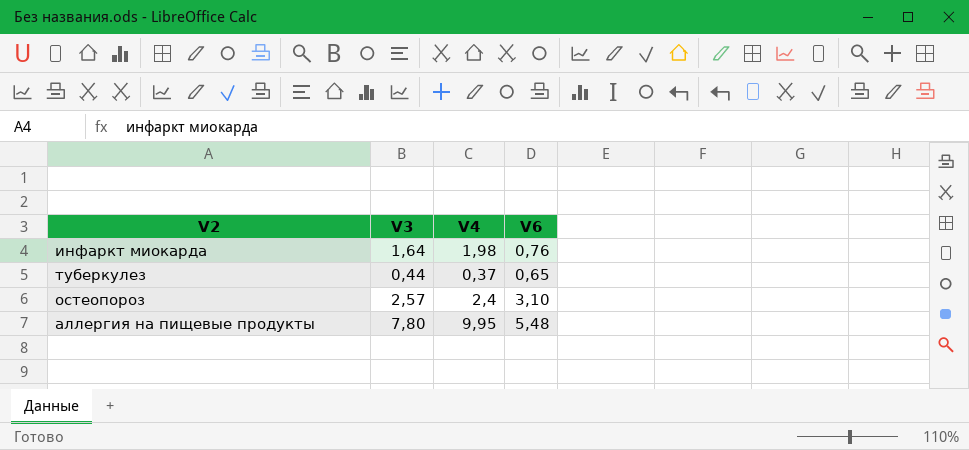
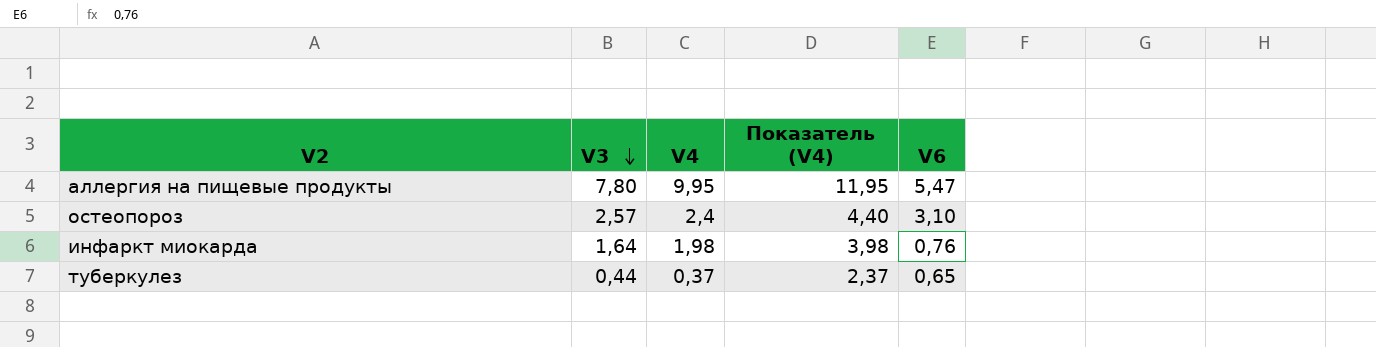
row order: none -> V3 descending
column Показатель (V4) | formula: none -> [V4] + 2
аллергия на пищевые продукты | V6: 5,48 -> 5,47

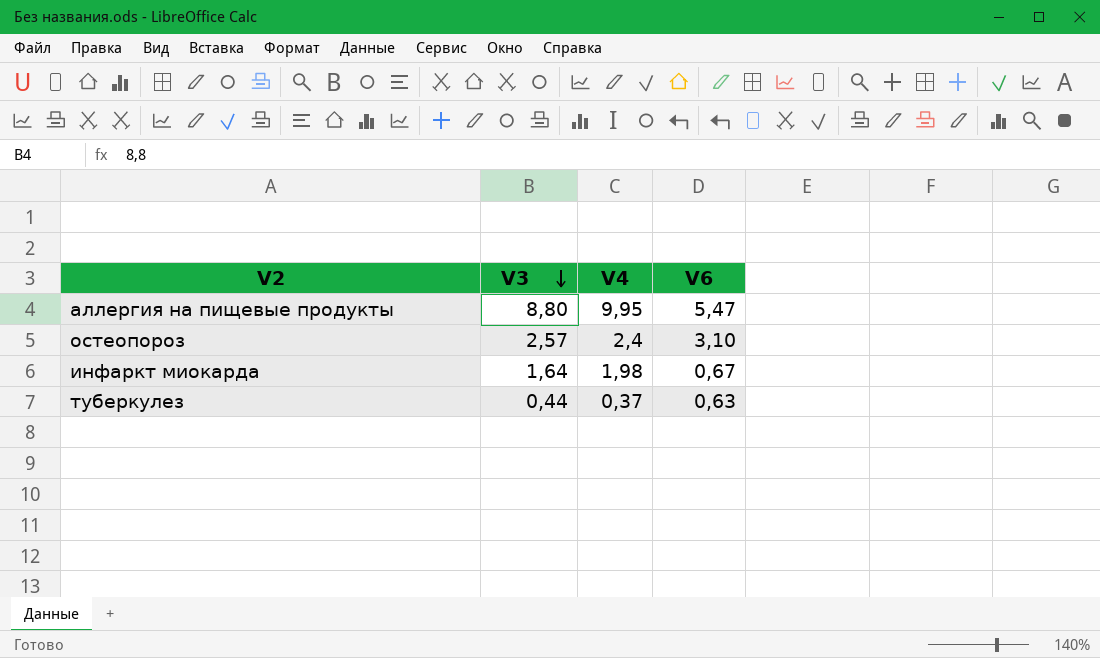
column Показатель (V4) | formula: [V4] + 2 -> none
аллергия на пищевые продукты | V3: 7,80 -> 8,80
инфаркт миокарда | V6: 0,76 -> 0,67
туберкулез | V6: 0,65 -> 0,63

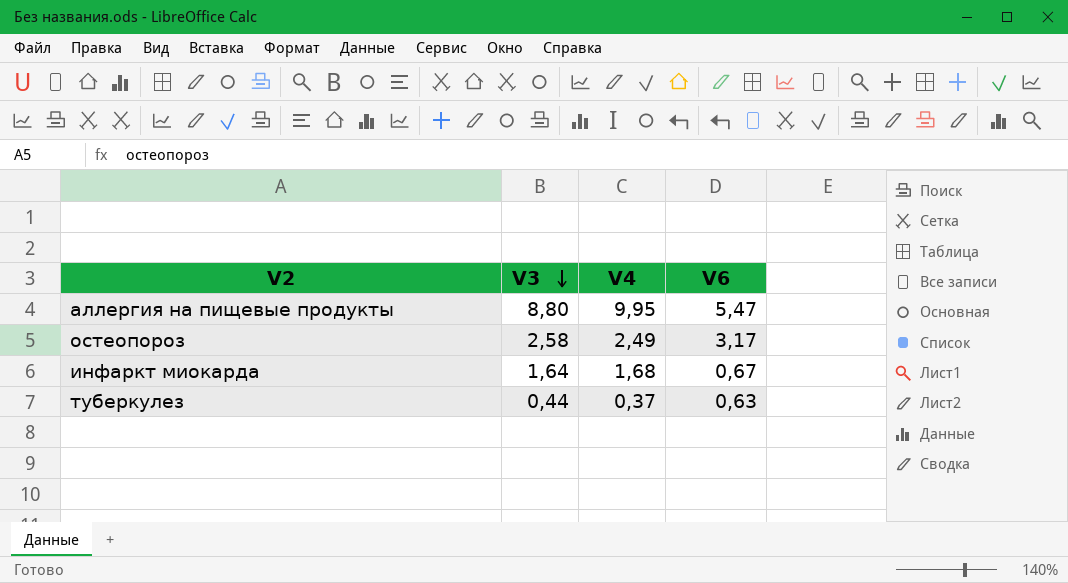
остеопороз | V3: 2,57 -> 2,58
остеопороз | V4: 2,4 -> 2,49
остеопороз | V6: 3,10 -> 3,17
инфаркт миокарда | V4: 1,98 -> 1,68

